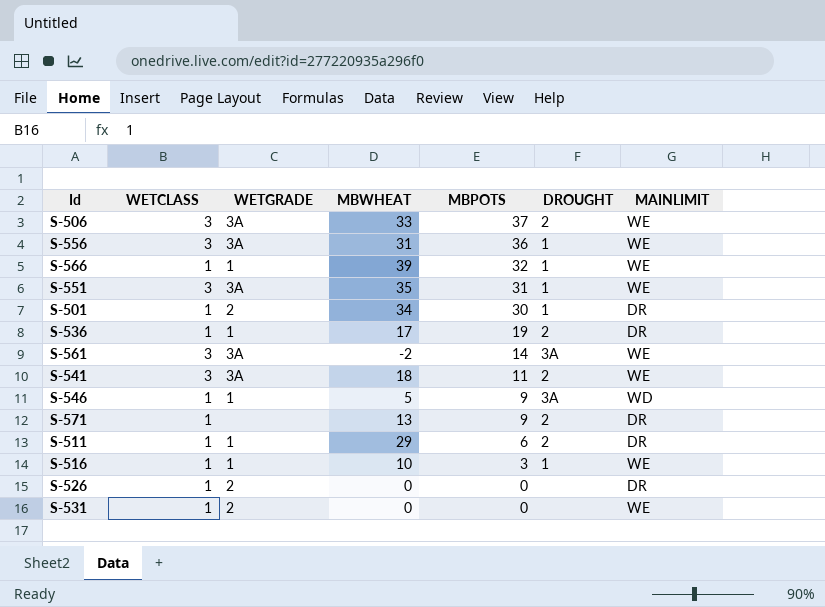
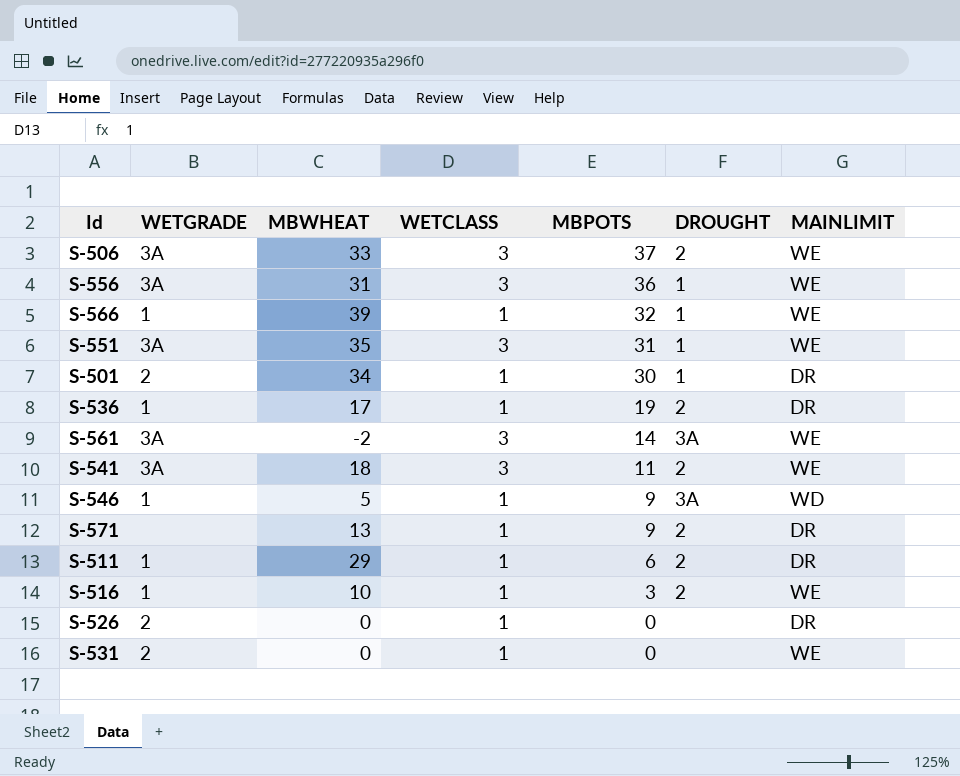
column WETCLASS | position: 2 -> 4
S-516 | DROUGHT: 1 -> 2

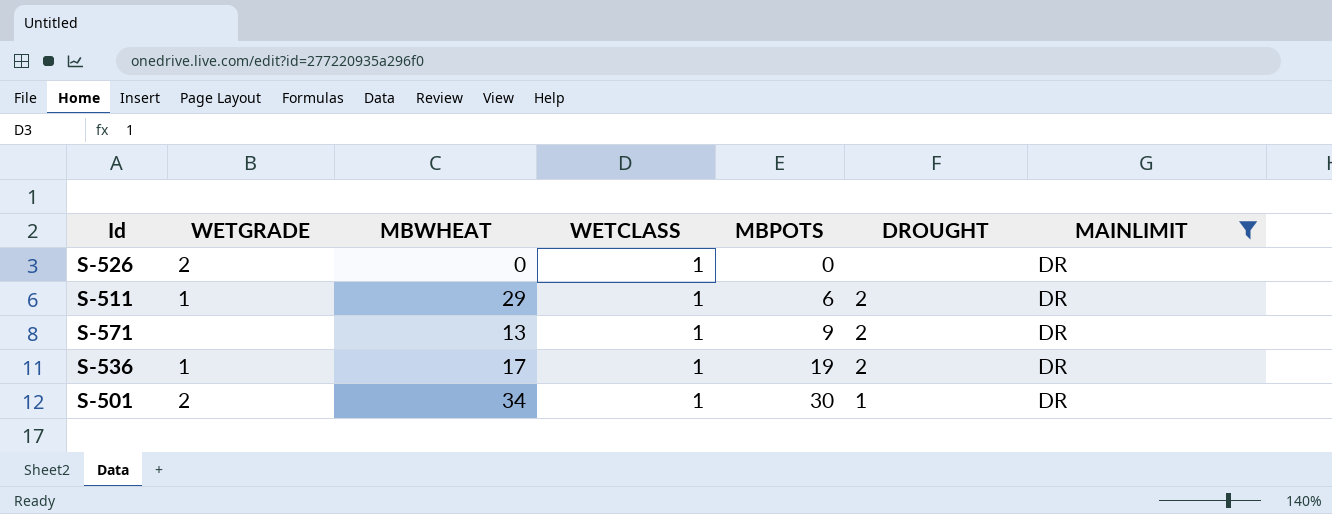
filter: none -> MAINLIMIT = DR
row order: MBPOTS descending -> MBPOTS ascending

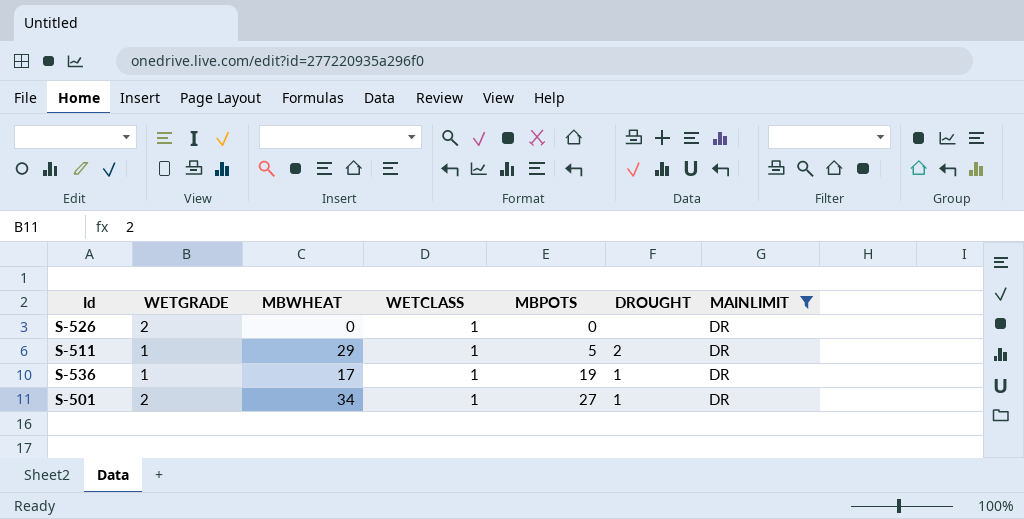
row S-571: none | 13 | 1 | 9 | 2 | DR -> none
S-511 | MBPOTS: 6 -> 5
S-536 | DROUGHT: 2 -> 1
S-501 | MBPOTS: 30 -> 27

